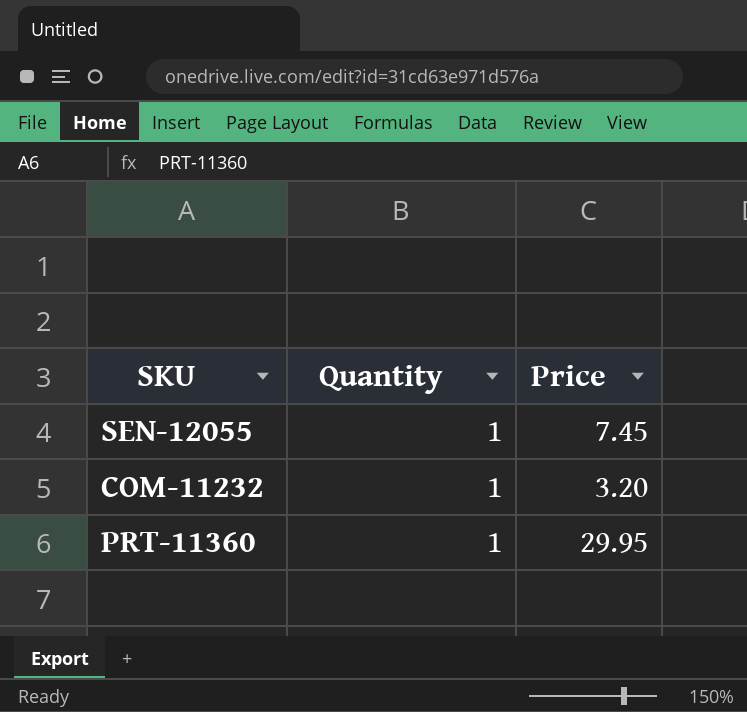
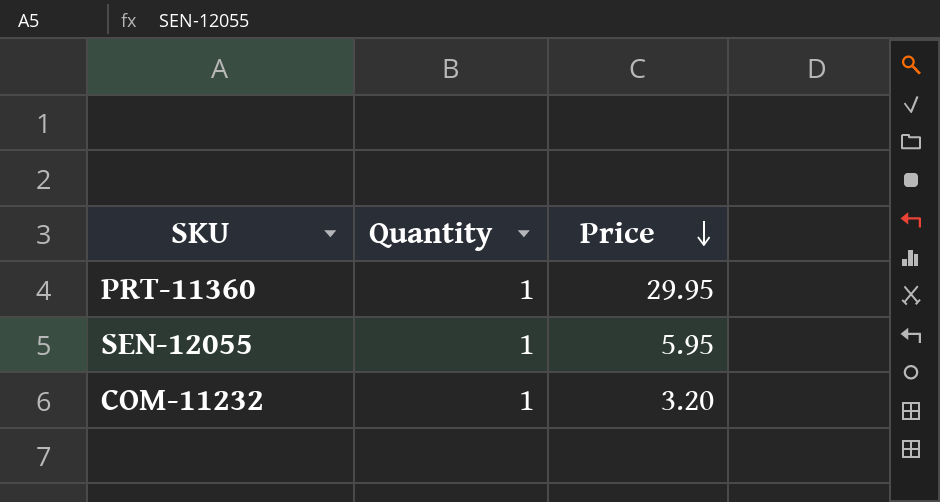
row order: none -> Price descending
SEN-12055 | Price: 7.45 -> 5.95

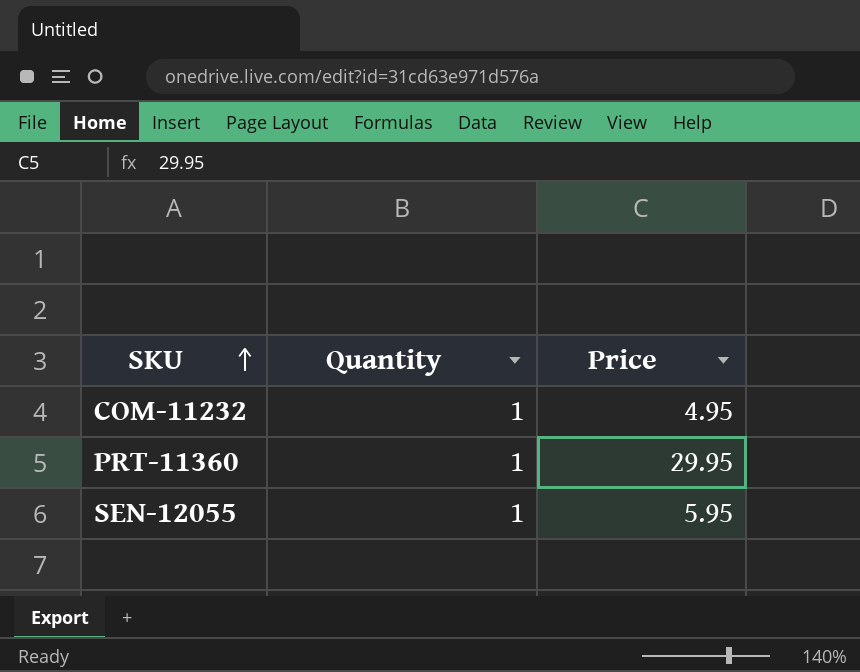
row order: Price descending -> SKU ascending
COM-11232 | Price: 3.20 -> 4.95

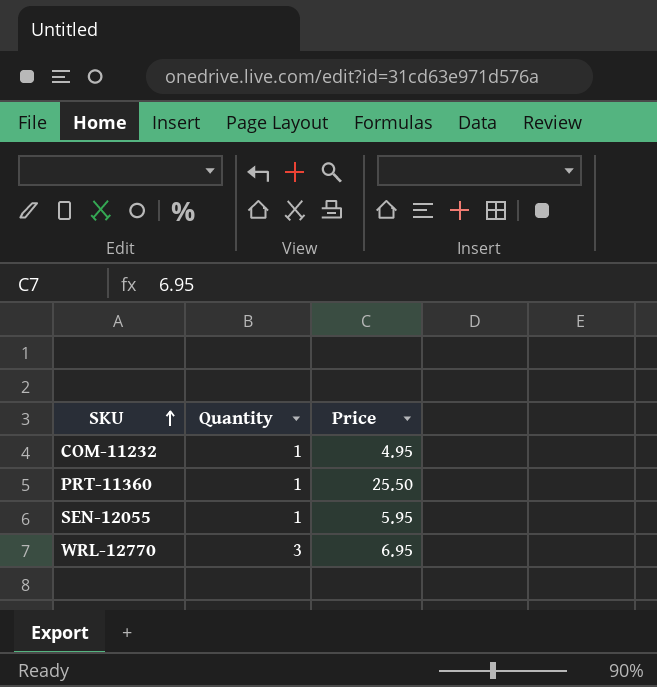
PRT-11360 | Price: 29.95 -> 25.50
row WRL-12770: none -> 3 | 6.95

